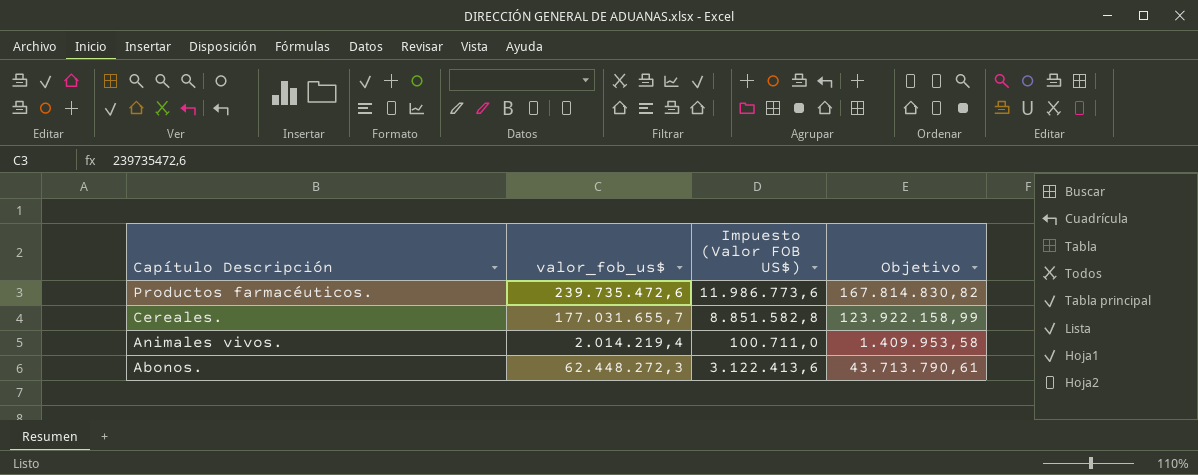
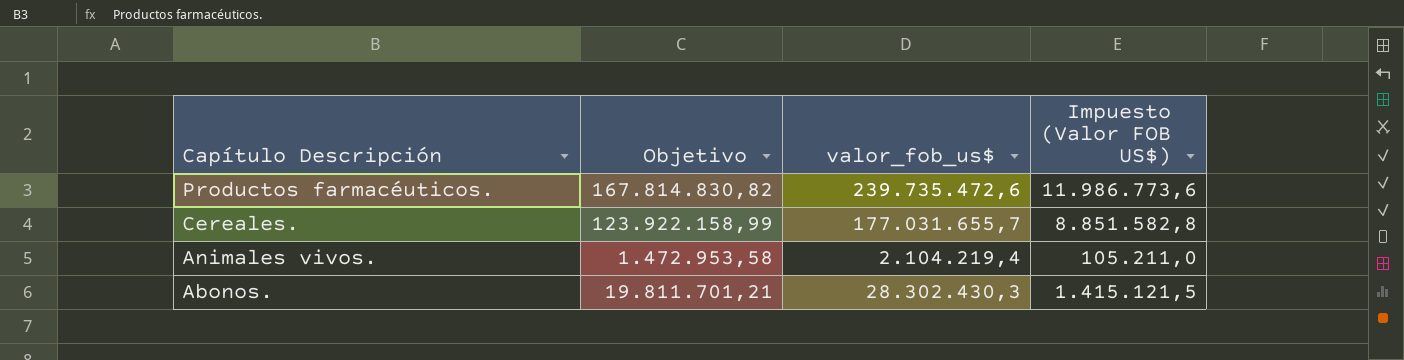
column Objetivo | position: 4 -> 2
Animales vivos. | Objetivo: 1.409.953,58 -> 1.472.953,58
Animales vivos. | valor_fob_us$: 2.014.219,4 -> 2.104.219,4
Animales vivos. | Impuesto (Valor FOB US$): 100.711,0 -> 105.211,0
Abonos. | Objetivo: 43.713.790,61 -> 19.811.701,21
Abonos. | valor_fob_us$: 62.448.272,3 -> 28.302.430,3
Abonos. | Impuesto (Valor FOB US$): 3.122.413,6 -> 1.415.121,5

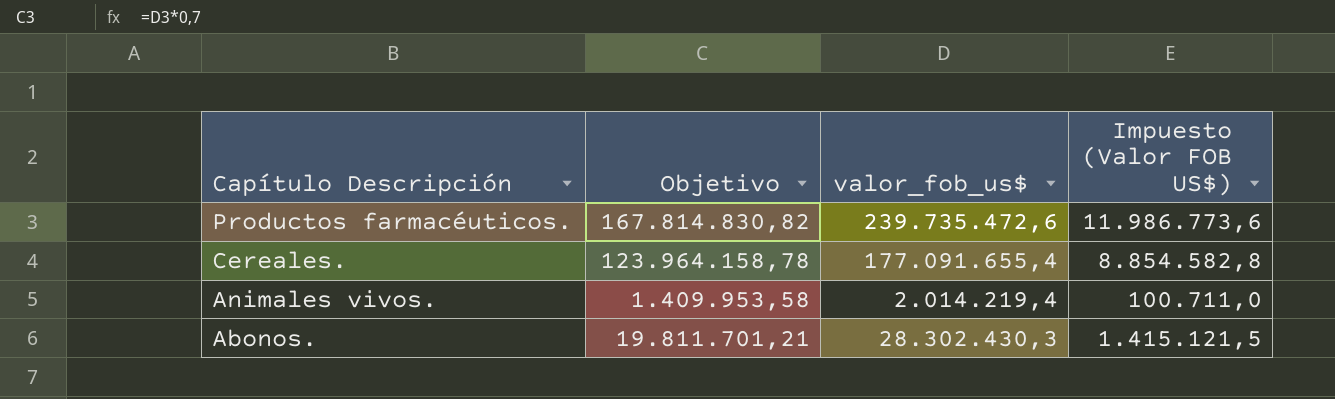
Cereales. | Objetivo: 123.922.158,99 -> 123.964.158,78
Cereales. | valor_fob_us$: 177.031.655,7 -> 177.091.655,4
Cereales. | Impuesto (Valor FOB US$): 8.851.582,8 -> 8.854.582,8
Animales vivos. | Objetivo: 1.472.953,58 -> 1.409.953,58
Animales vivos. | valor_fob_us$: 2.104.219,4 -> 2.014.219,4
Animales vivos. | Impuesto (Valor FOB US$): 105.211,0 -> 100.711,0

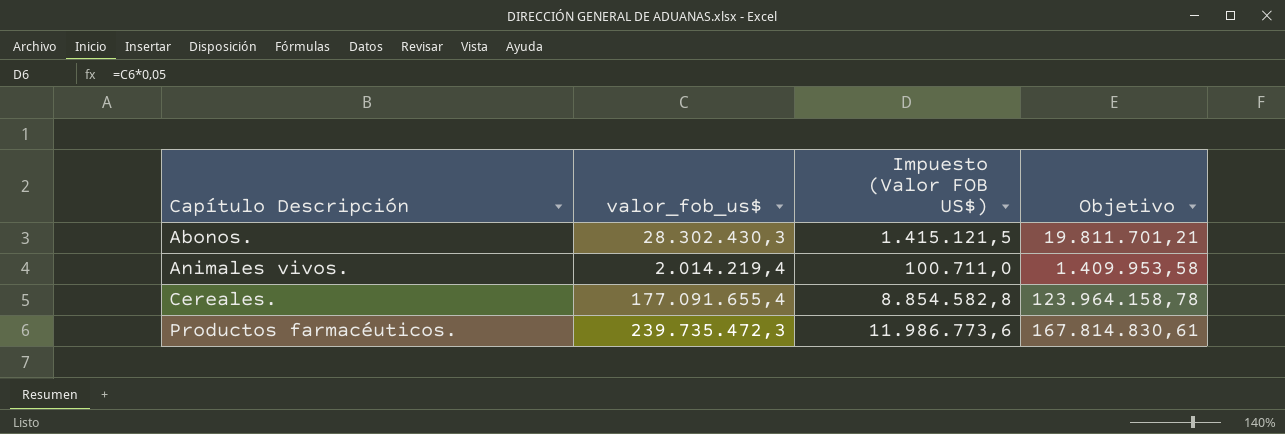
row order: Capítulo Descripción descending -> Capítulo Descripción ascending
column Objetivo | position: 2 -> 4
Productos farmacéuticos. | valor_fob_us$: 239.735.472,6 -> 239.735.472,3
Productos farmacéuticos. | Objetivo: 167.814.830,82 -> 167.814.830,61

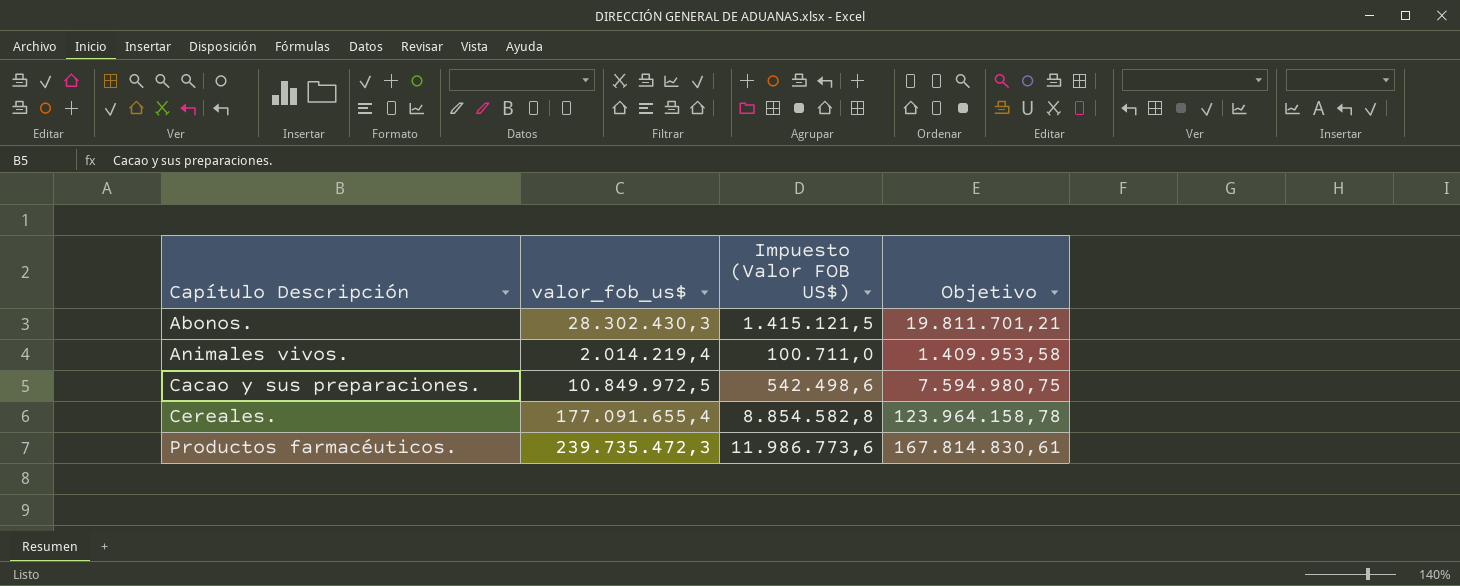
row Cacao y sus preparaciones.: none -> 10.849.972,5 | 542.498,6 | 7.594.980,75

